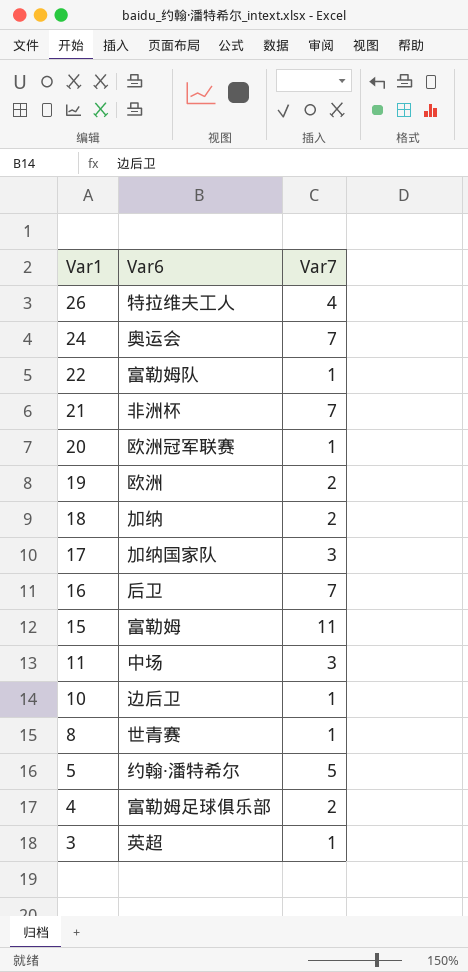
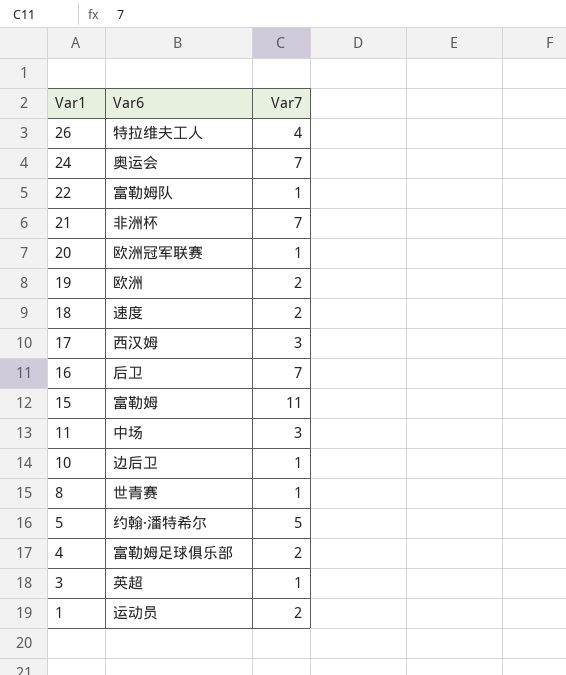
18 | Var6: 加纳 -> 速度
17 | Var6: 加纳国家队 -> 西汉姆
row 1: none -> 运动员 | 2

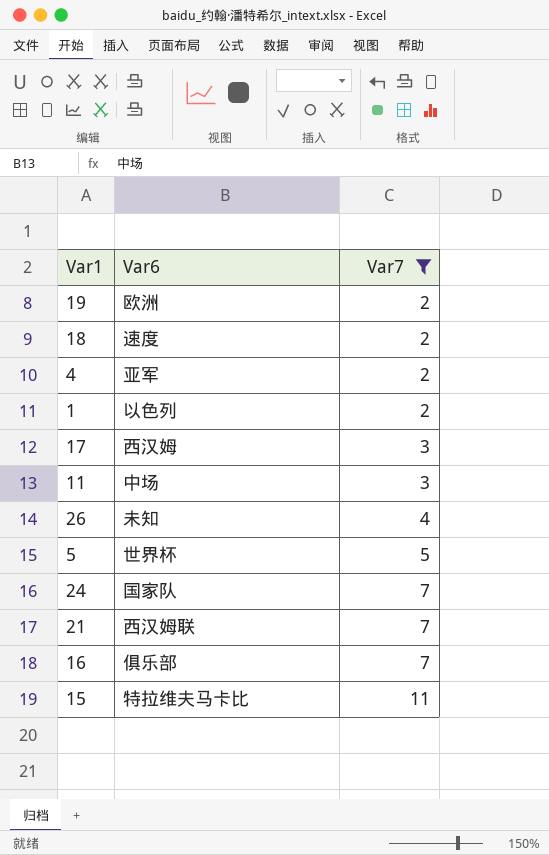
filter: none -> Var7 != 1
row order: Var1 descending -> Var7 ascending
4 | Var6: 富勒姆足球俱乐部 -> 亚军
1 | Var6: 运动员 -> 以色列
26 | Var6: 特拉维夫工人 -> 未知
5 | Var6: 约翰·潘特希尔 -> 世界杯
24 | Var6: 奥运会 -> 国家队
21 | Var6: 非洲杯 -> 西汉姆联
16 | Var6: 后卫 -> 俱乐部
15 | Var6: 富勒姆 -> 特拉维夫马卡比

